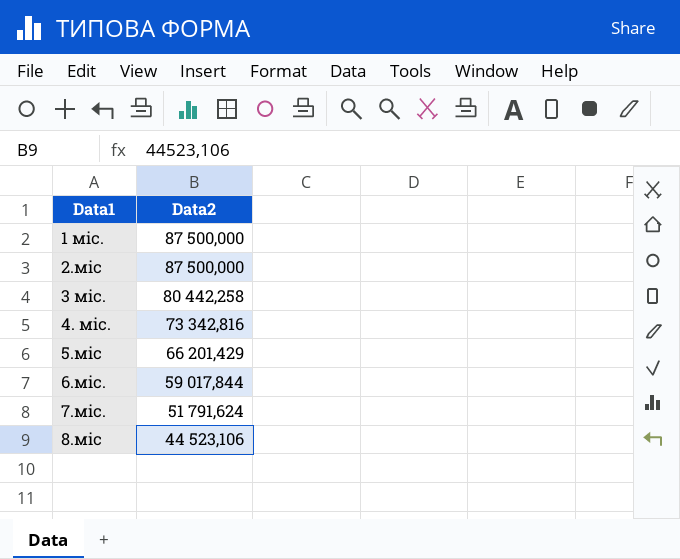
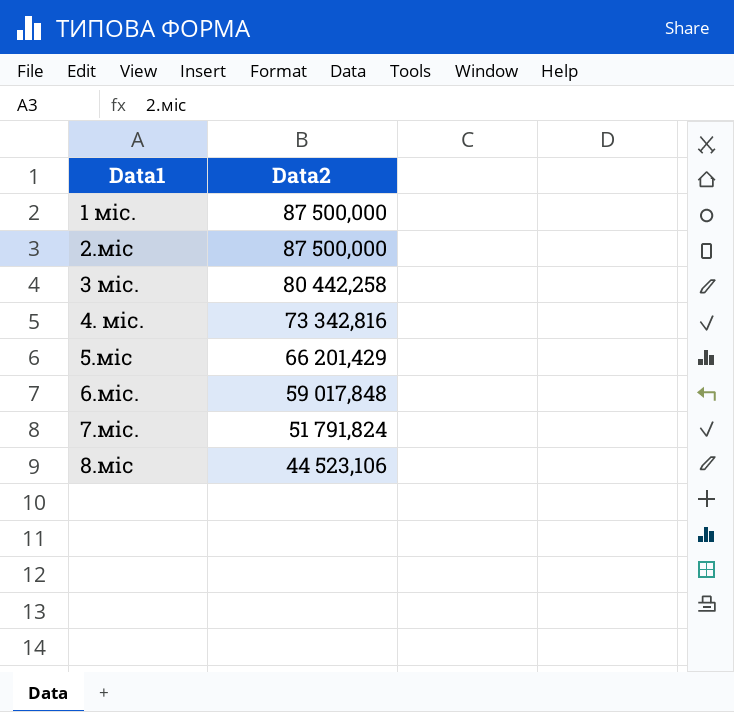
6.міс. | Data2: 59 017,844 -> 59 017,848
7.міс. | Data2: 51 791,624 -> 51 791,824

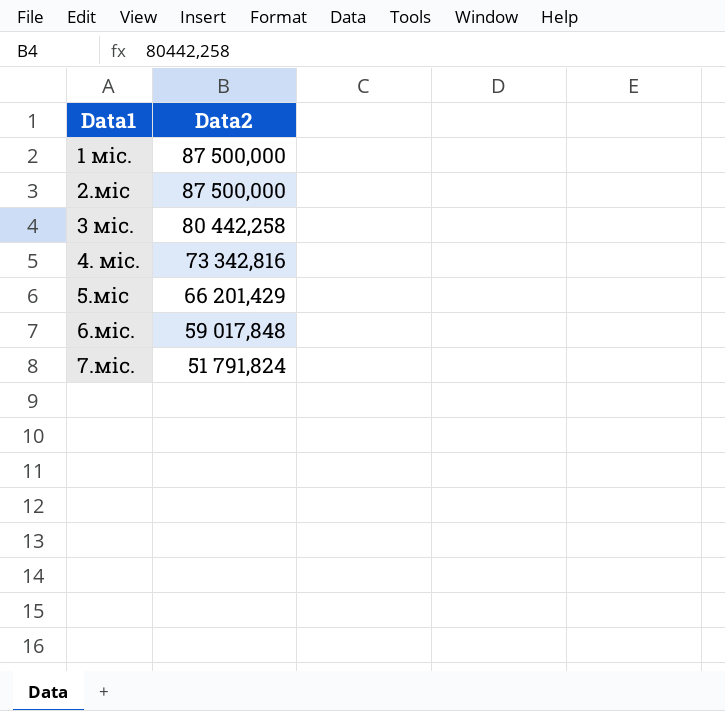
row 8.міс: 44 523,106 -> none

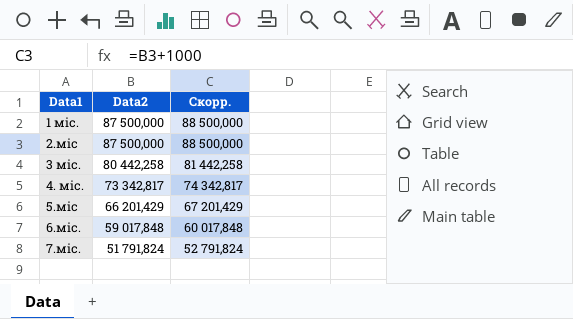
column Скорр. | formula: none -> [Data2] + 1000
4. міс. | Data2: 73 342,816 -> 73 342,817

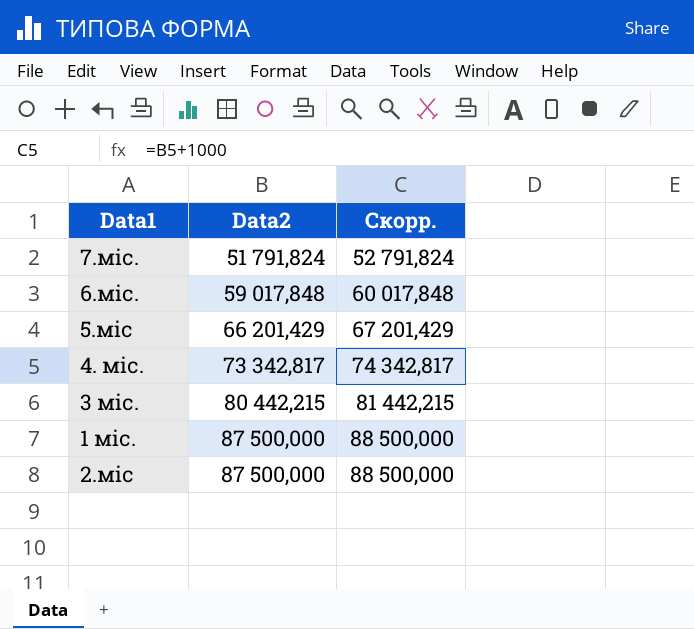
row order: Data1 ascending -> Data2 ascending
3 міс. | Data2: 80 442,258 -> 80 442,215
3 міс. | Скорр.: 81 442,258 -> 81 442,215

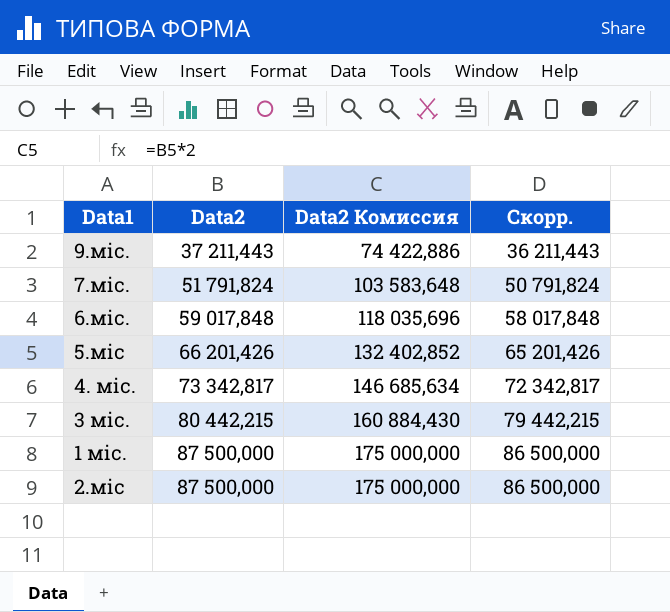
column Data2 Комиссия | formula: none -> [Data2] * 2
column Скорр. | formula: [Data2] + 1000 -> [Data2] - 1000
row 9.міс.: none -> 37 211,443 | 74 422,886 | 36 211,443
5.міс | Data2: 66 201,429 -> 66 201,426

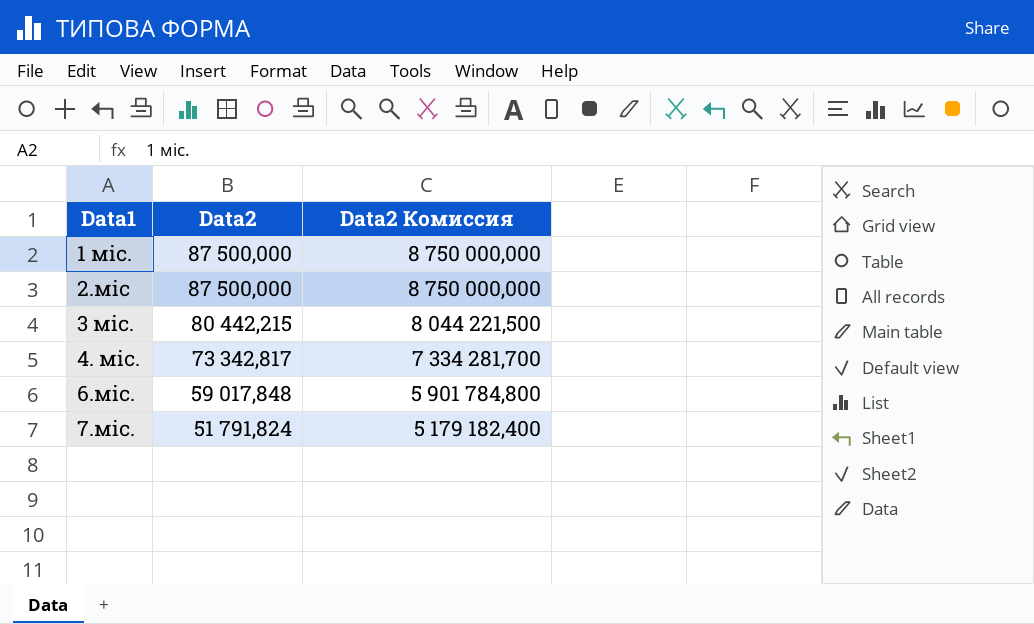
row order: Data2 ascending -> Data1 ascending
column Скорр. | formula: [Data2] - 1000 -> none
column Data2 Комиссия | formula: [Data2] * 2 -> [Data2] * 100
row 9.міс.: 37 211,443 | 74 422,886 | 36 211,443 -> none
row 5.міс: 66 201,426 | 132 402,852 | 65 201,426 -> none

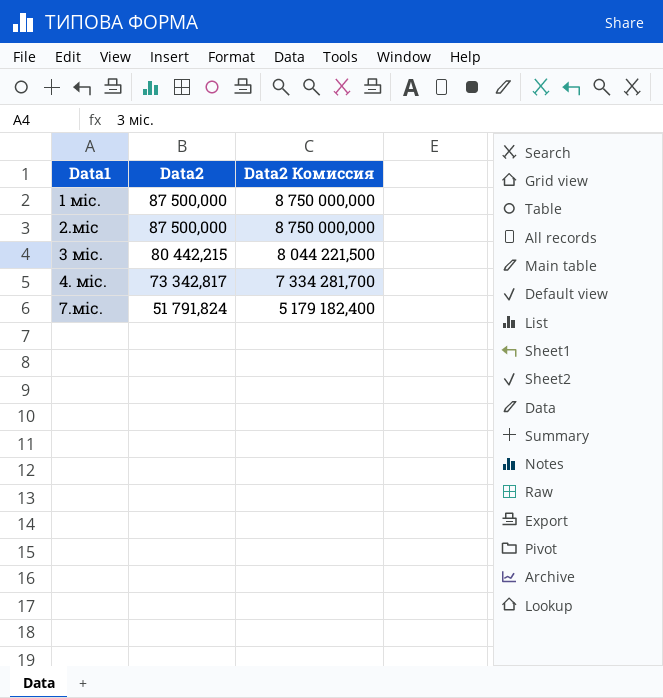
row 6.міс.: 59 017,848 | 5 901 784,800 -> none

